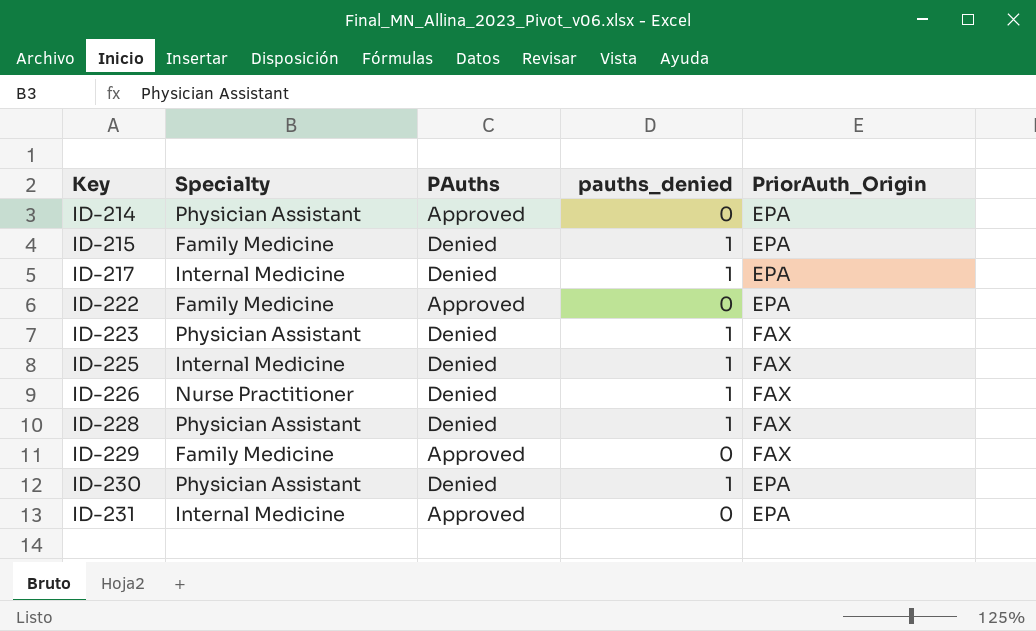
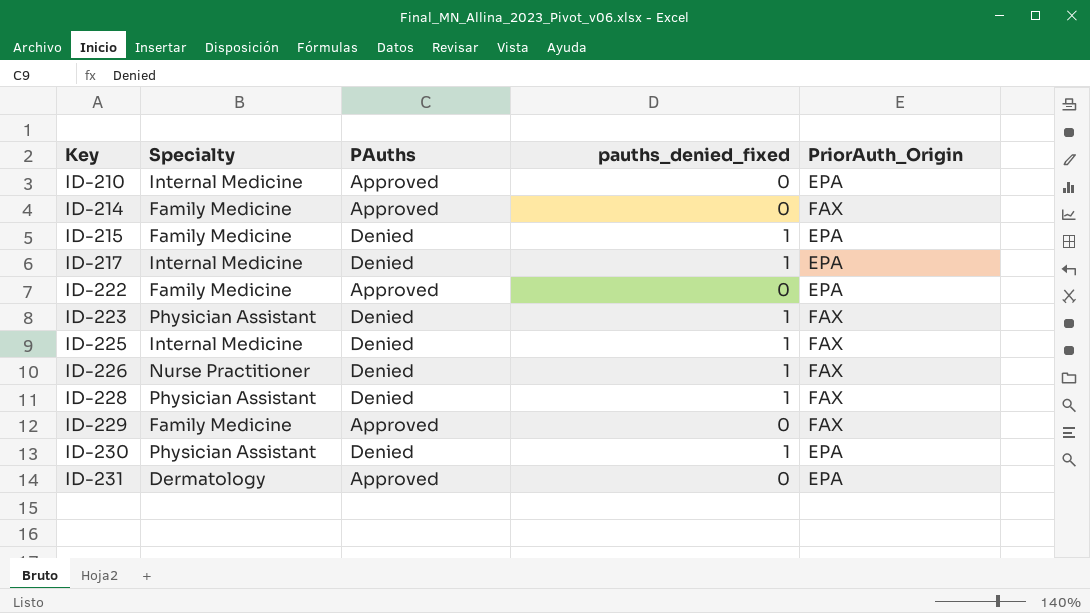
column name: pauths_denied -> pauths_denied_fixed
row ID-210: none -> Internal Medicine | Approved | 0 | EPA
ID-214 | Specialty: Physician Assistant -> Family Medicine
ID-214 | PriorAuth_Origin: EPA -> FAX
ID-231 | Specialty: Internal Medicine -> Dermatology

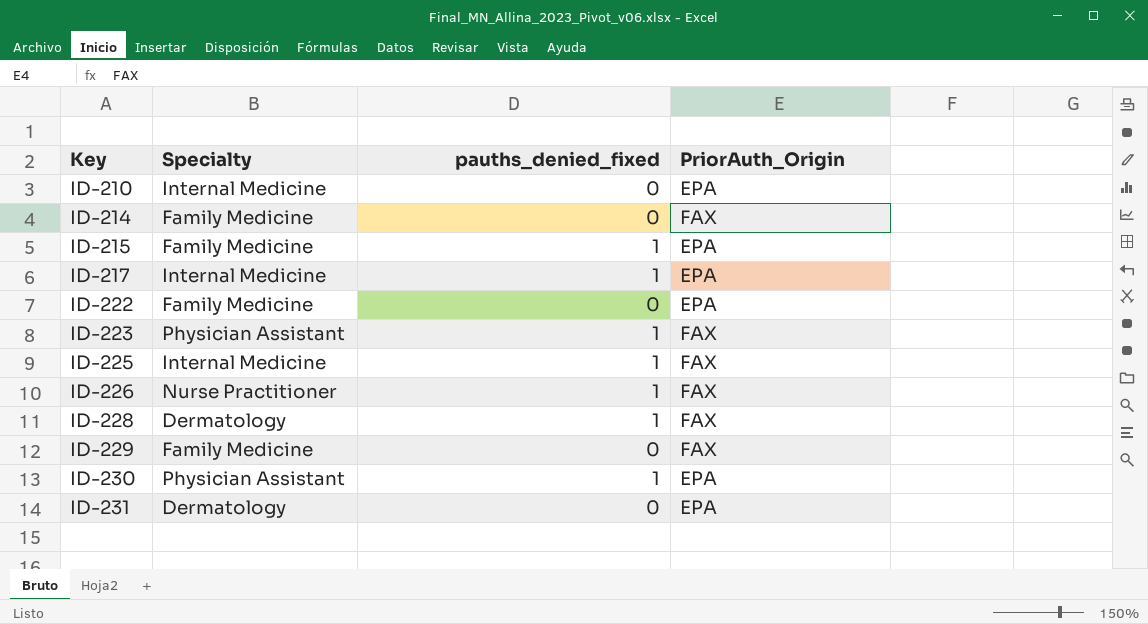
column PAuths | position: 3 -> none
ID-228 | Specialty: Physician Assistant -> Dermatology

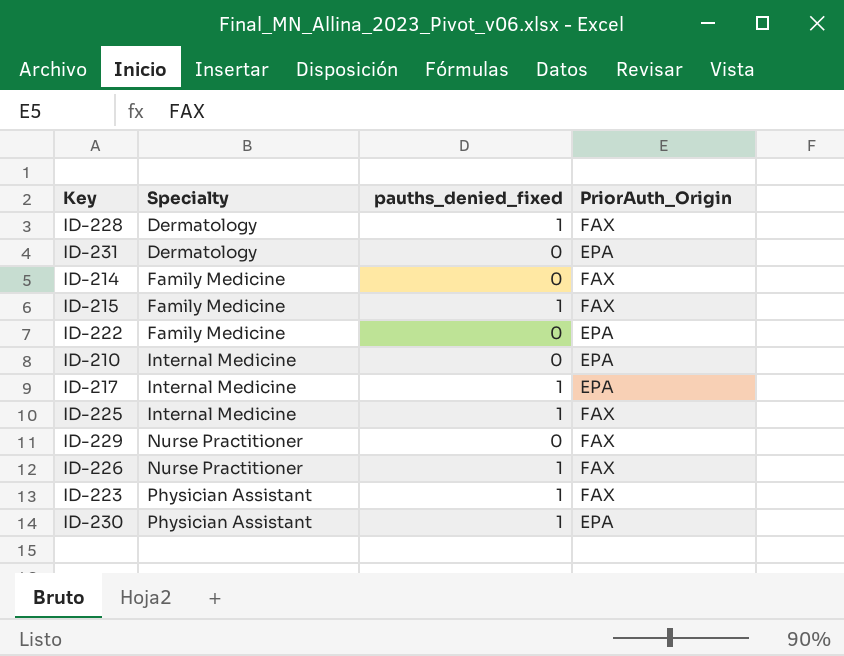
row order: Key ascending -> Specialty ascending
ID-215 | PriorAuth_Origin: EPA -> FAX
ID-229 | Specialty: Family Medicine -> Nurse Practitioner

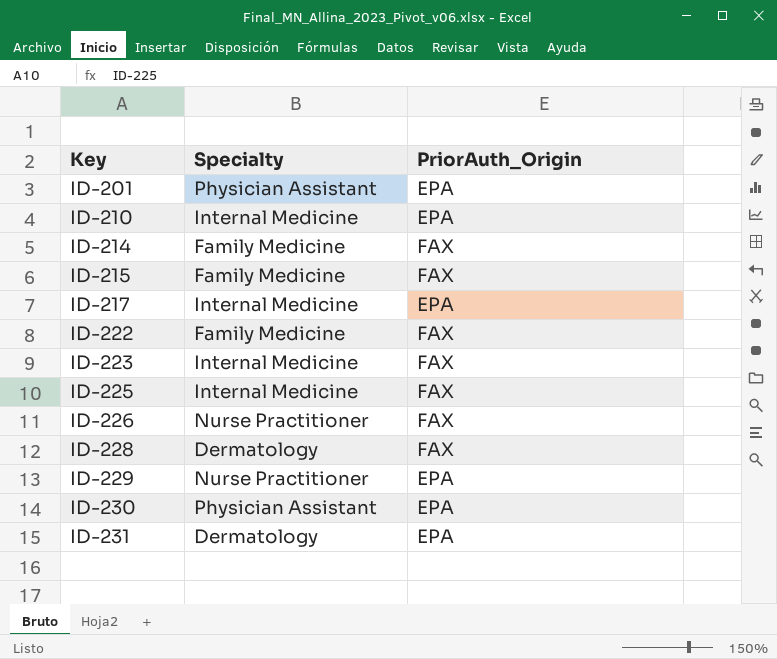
row order: Specialty ascending -> Key ascending
column pauths_denied_fixed | position: 3 -> none
row ID-201: none -> Physician Assistant | EPA
ID-222 | PriorAuth_Origin: EPA -> FAX
ID-223 | Specialty: Physician Assistant -> Internal Medicine
ID-229 | PriorAuth_Origin: FAX -> EPA

